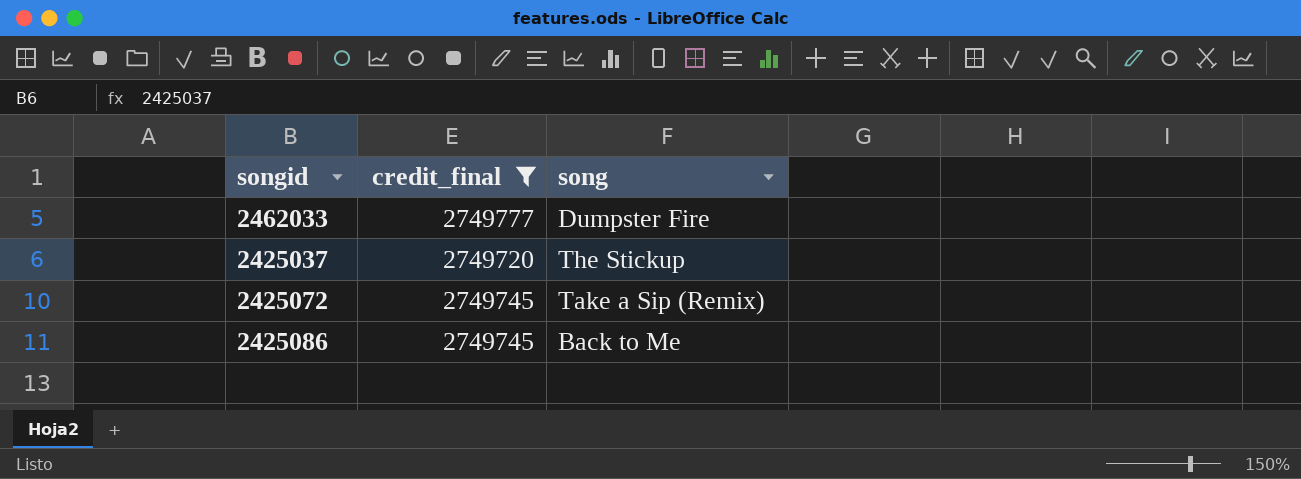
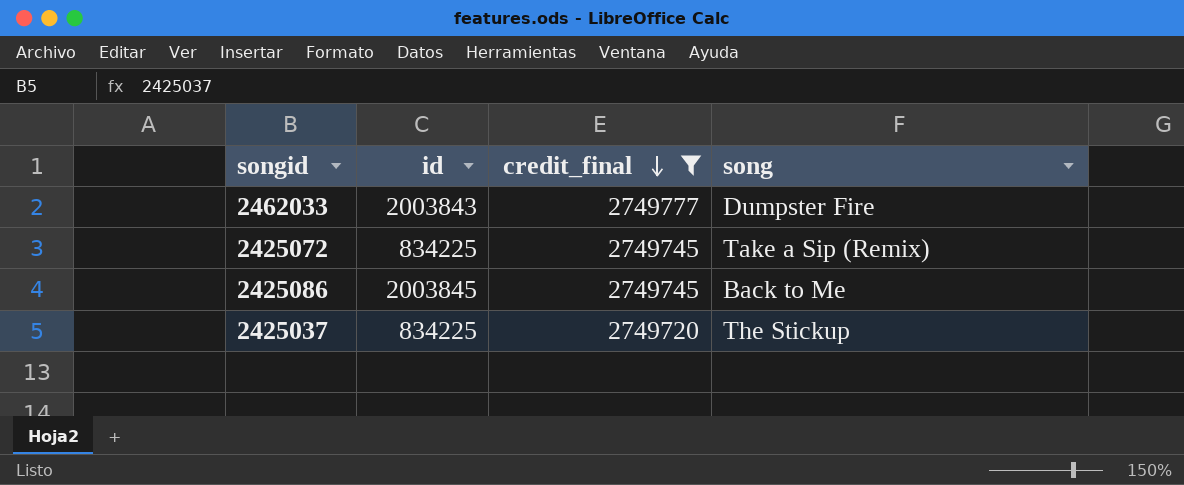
row order: none -> credit_final descending
column id | position: none -> 2

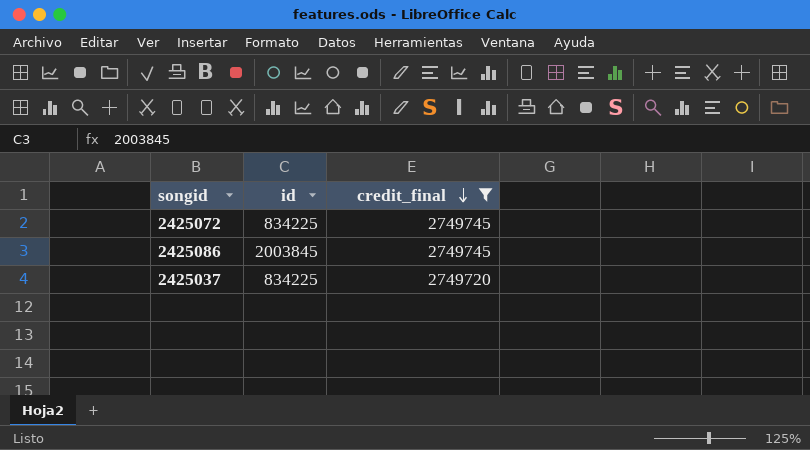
column song | position: 4 -> none
row 2462033: 2003843 | 2749777 | Dumpster Fire -> none

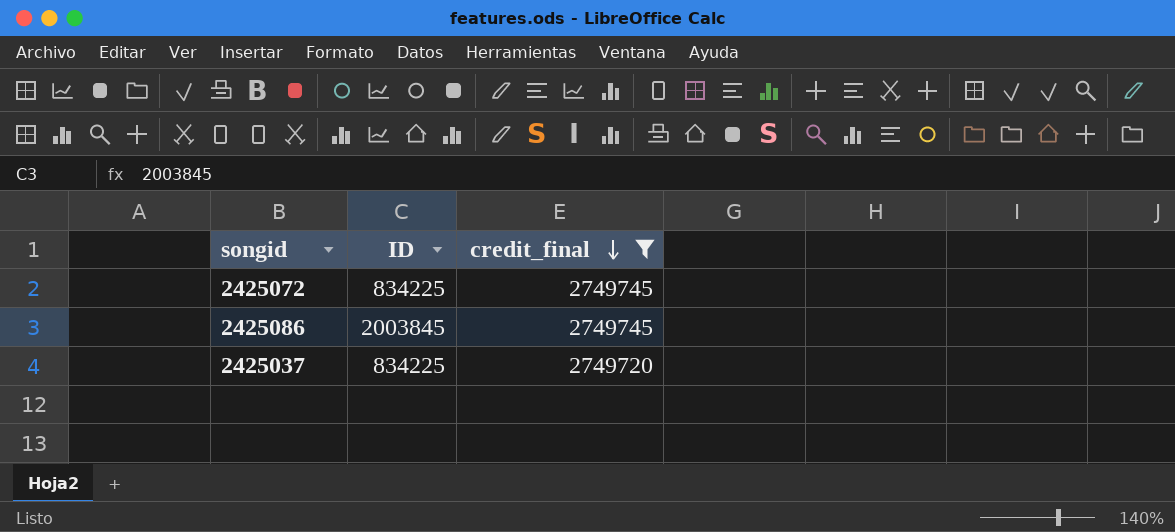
column name: id -> ID

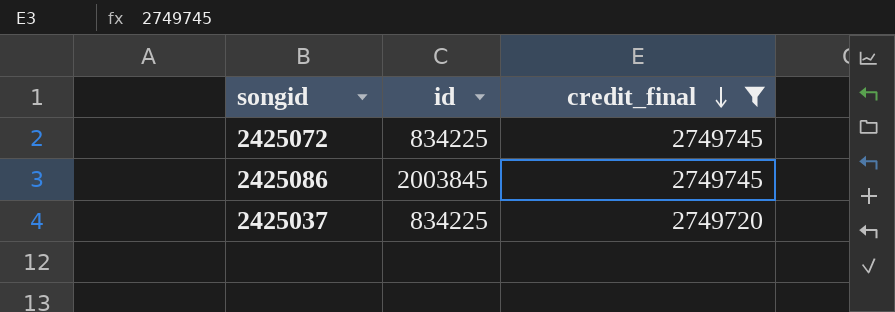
column name: ID -> id

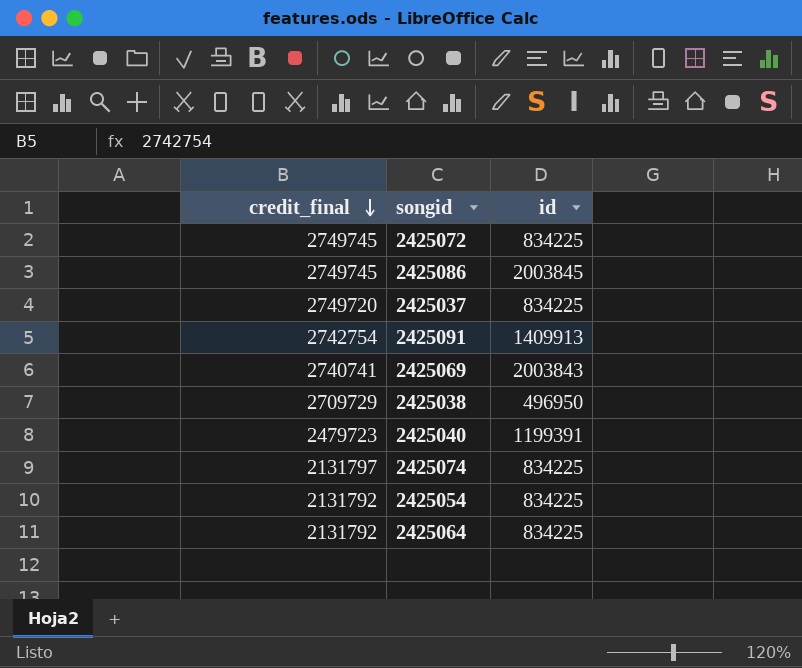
filter: credit_final >= 2749720 -> none
column credit_final | position: 3 -> 1

